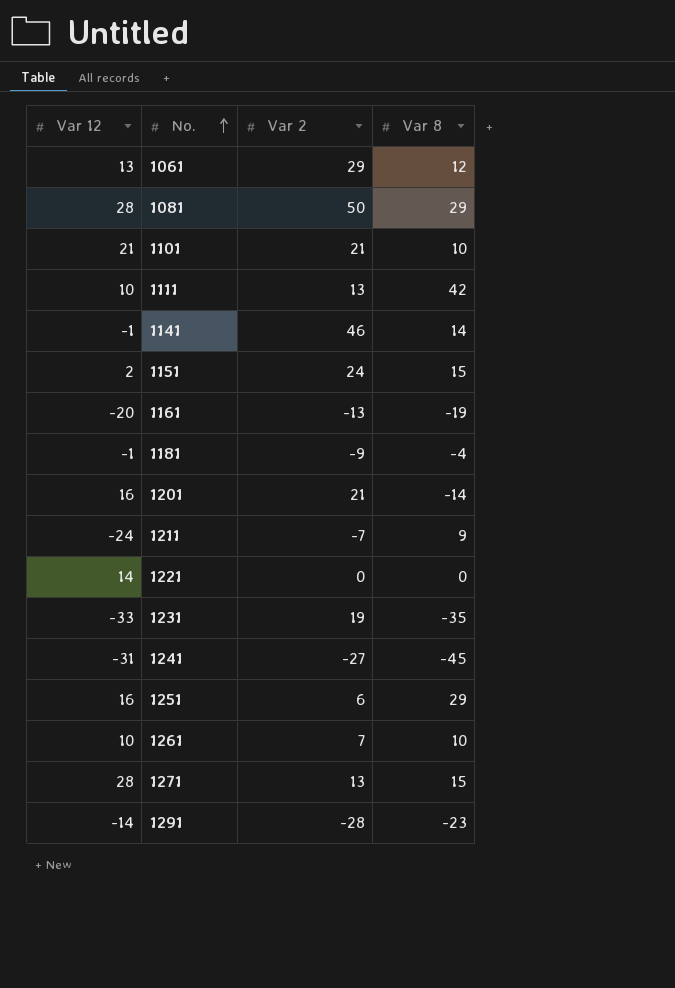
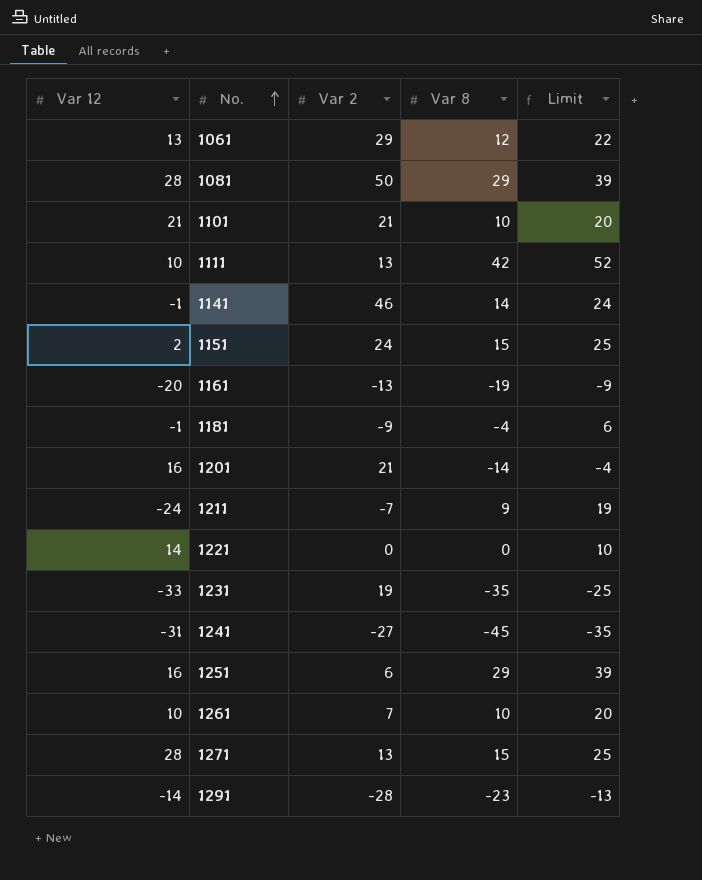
column Limit | formula: none -> [Var 8] + 10

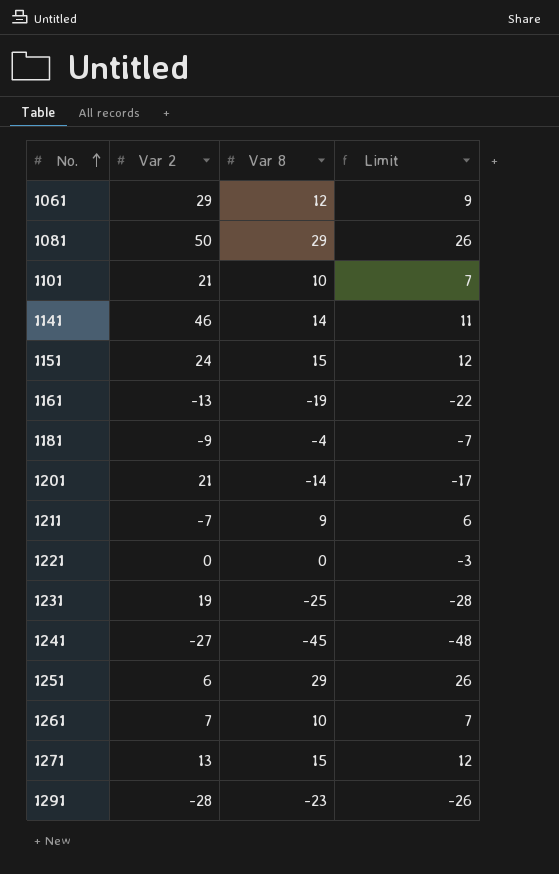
column Var 12 | position: 1 -> none
column Limit | formula: [Var 8] + 10 -> [Var 8] - 3
row 1111: 10 | 13 | 42 | 52 -> none
1231 | Var 8: -35 -> -25

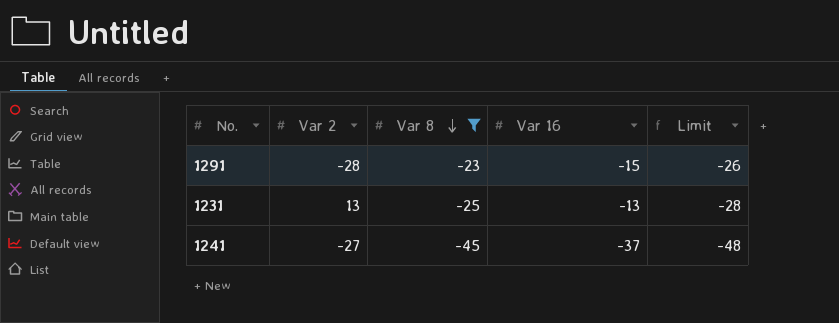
filter: none -> Var 8 <= -23
row order: No. ascending -> Var 8 descending
column Var 16 | position: none -> 4
1231 | Var 2: 19 -> 13

